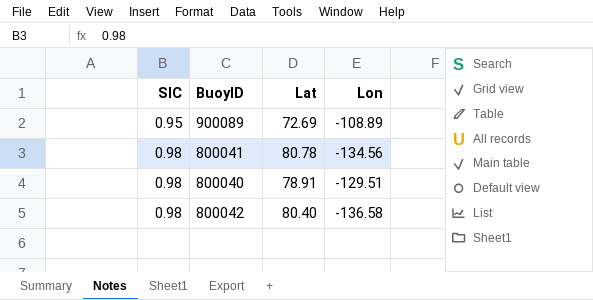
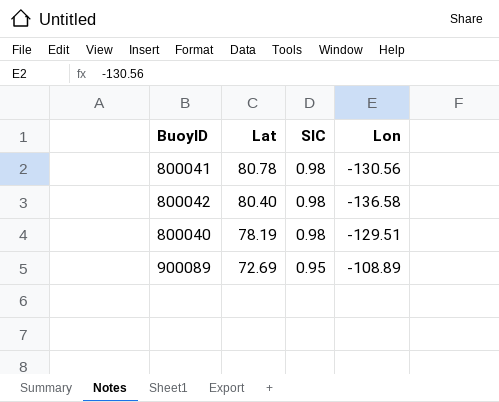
row order: SIC ascending -> Lat descending
column SIC | position: 1 -> 3
800041 | Lon: -134.56 -> -130.56
800040 | Lat: 78.91 -> 78.19

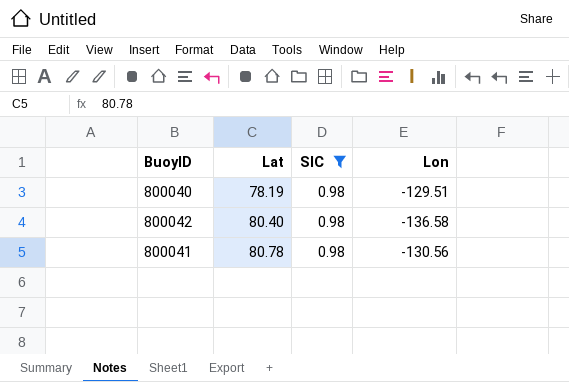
filter: none -> SIC = 0.98
row order: Lat descending -> Lat ascending

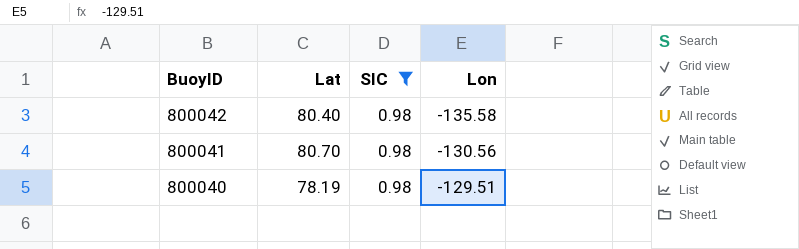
row order: Lat ascending -> BuoyID descending
800042 | Lon: -136.58 -> -135.58
800041 | Lat: 80.78 -> 80.70

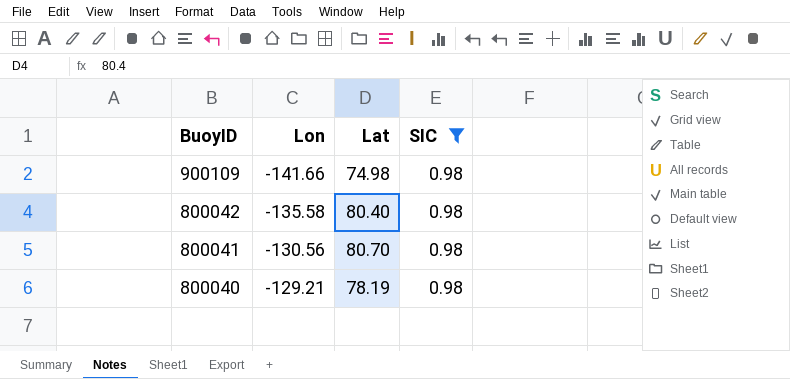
column Lon | position: 4 -> 2
row 900109: none -> -141.66 | 74.98 | 0.98
800040 | Lon: -129.51 -> -129.21

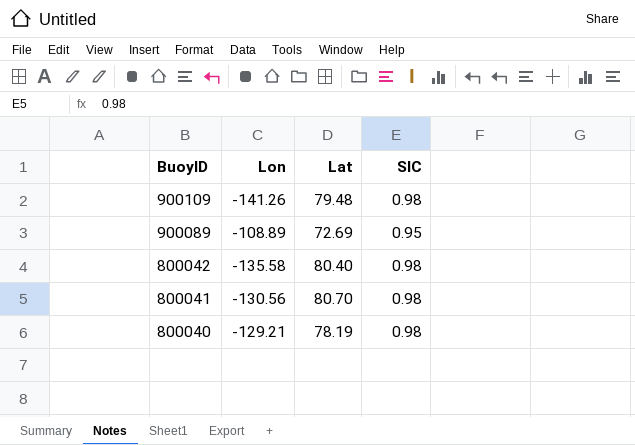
filter: SIC = 0.98 -> none
900109 | Lon: -141.66 -> -141.26
900109 | Lat: 74.98 -> 79.48

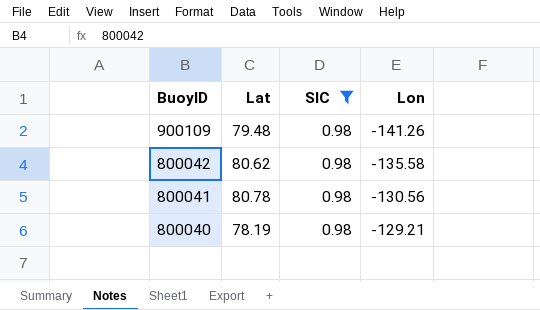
filter: none -> SIC = 0.98
column Lon | position: 2 -> 4
800042 | Lat: 80.40 -> 80.62
800041 | Lat: 80.70 -> 80.78

